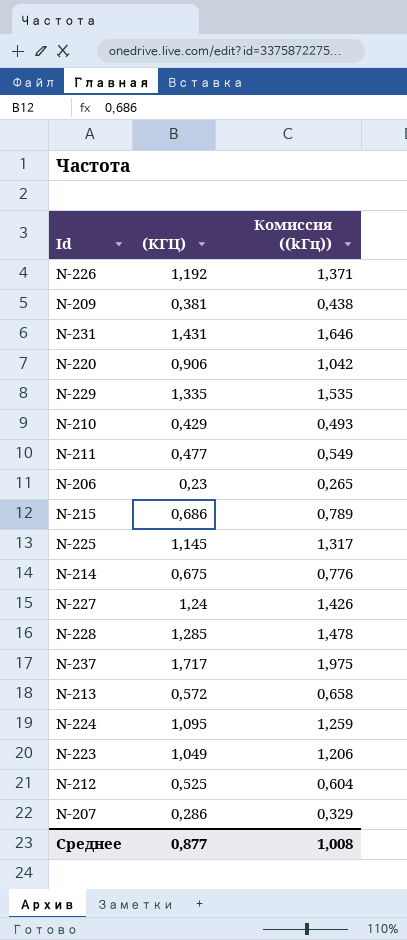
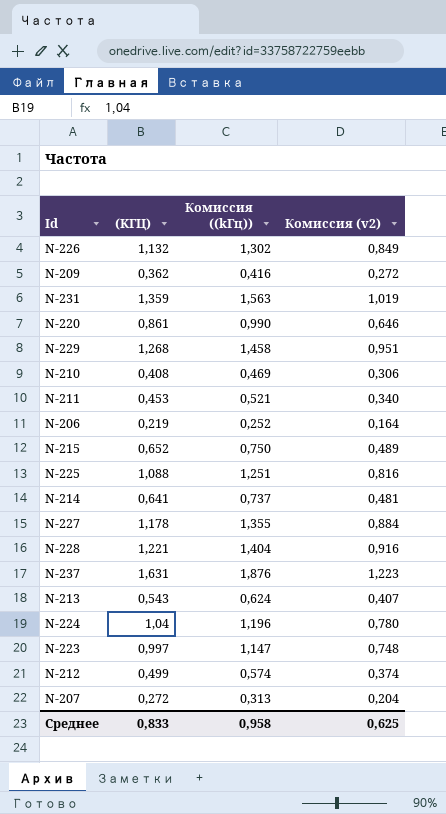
column Комиссия (v2) | formula: none -> [(KГЦ)] * 0,75
N-226 | (KГЦ): 1,192 -> 1,132
N-226 | Комиссия ((kГц)): 1,371 -> 1,302
N-209 | (KГЦ): 0,381 -> 0,362
N-209 | Комиссия ((kГц)): 0,438 -> 0,416
N-231 | (KГЦ): 1,431 -> 1,359
N-231 | Комиссия ((kГц)): 1,646 -> 1,563
N-220 | (KГЦ): 0,906 -> 0,861
N-220 | Комиссия ((kГц)): 1,042 -> 0,990
N-229 | (KГЦ): 1,335 -> 1,268
N-229 | Комиссия ((kГц)): 1,535 -> 1,458
N-210 | (KГЦ): 0,429 -> 0,408
N-210 | Комиссия ((kГц)): 0,493 -> 0,469
N-211 | (KГЦ): 0,477 -> 0,453
N-211 | Комиссия ((kГц)): 0,549 -> 0,521
N-206 | (KГЦ): 0,23 -> 0,219
N-206 | Комиссия ((kГц)): 0,265 -> 0,252
N-215 | (KГЦ): 0,686 -> 0,652
N-215 | Комиссия ((kГц)): 0,789 -> 0,750
N-225 | (KГЦ): 1,145 -> 1,088
N-225 | Комиссия ((kГц)): 1,317 -> 1,251
N-214 | (KГЦ): 0,675 -> 0,641
N-214 | Комиссия ((kГц)): 0,776 -> 0,737
N-227 | (KГЦ): 1,24 -> 1,178
N-227 | Комиссия ((kГц)): 1,426 -> 1,355
N-228 | (KГЦ): 1,285 -> 1,221
N-228 | Комиссия ((kГц)): 1,478 -> 1,404
N-237 | (KГЦ): 1,717 -> 1,631
N-237 | Комиссия ((kГц)): 1,975 -> 1,876
N-213 | (KГЦ): 0,572 -> 0,543
N-213 | Комиссия ((kГц)): 0,658 -> 0,624
N-224 | (KГЦ): 1,095 -> 1,04
N-224 | Комиссия ((kГц)): 1,259 -> 1,196
N-223 | (KГЦ): 1,049 -> 0,997
N-223 | Комиссия ((kГц)): 1,206 -> 1,147
N-212 | (KГЦ): 0,525 -> 0,499
N-212 | Комиссия ((kГц)): 0,604 -> 0,574
N-207 | (KГЦ): 0,286 -> 0,272
N-207 | Комиссия ((kГц)): 0,329 -> 0,313
Среднее | (KГЦ): 0,877 -> 0,833
Среднее | Комиссия ((kГц)): 1,008 -> 0,958

